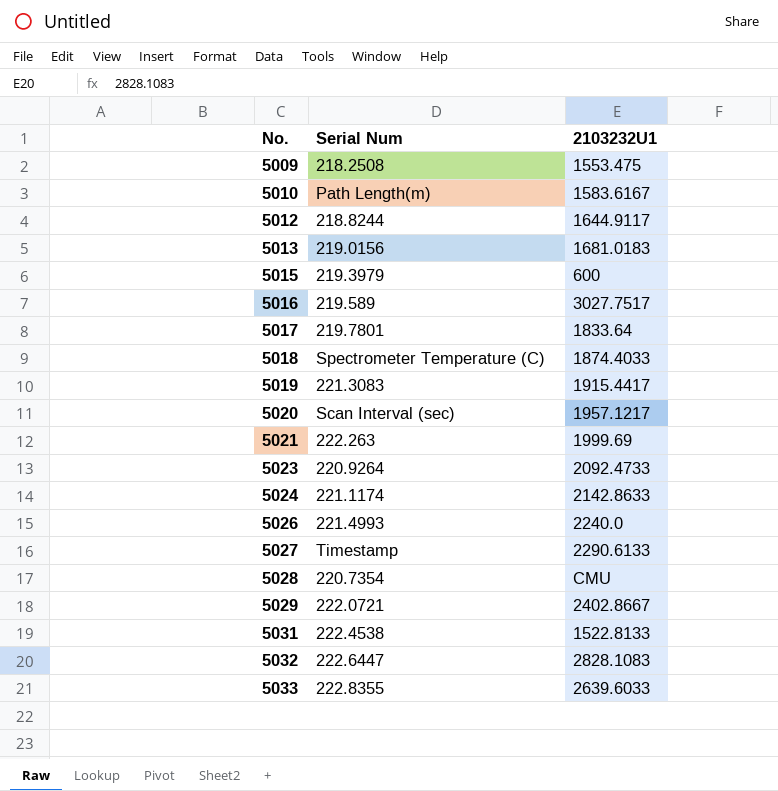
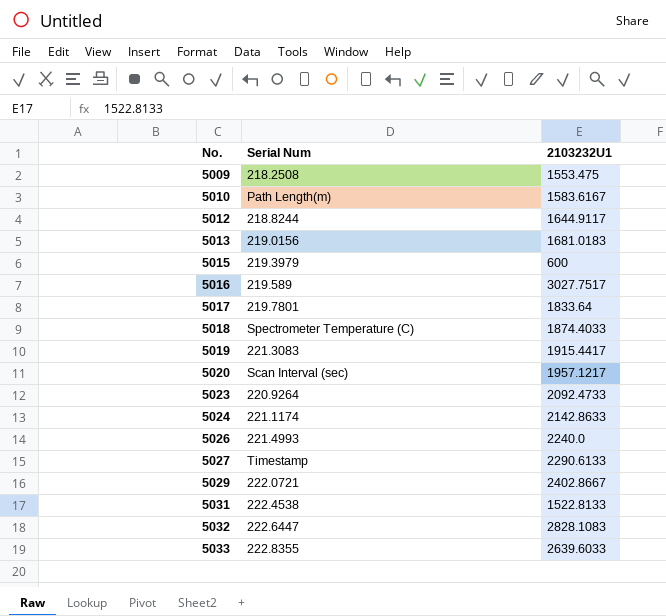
row 5021: 222.263 | 1999.69 -> none
row 5028: 220.7354 | CMU -> none

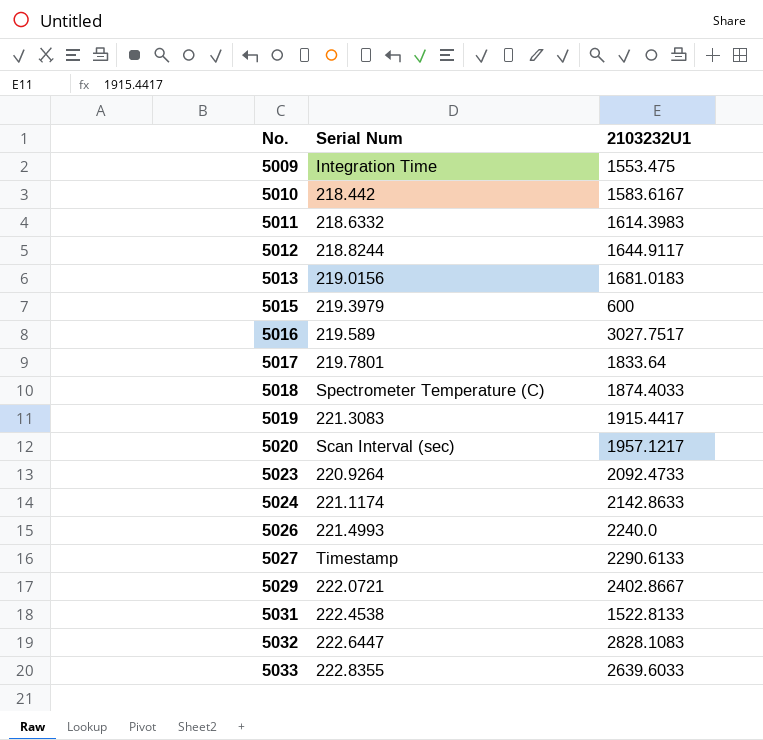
5009 | Serial Num: 218.2508 -> Integration Time
5010 | Serial Num: Path Length(m) -> 218.442
row 5011: none -> 218.6332 | 1614.3983

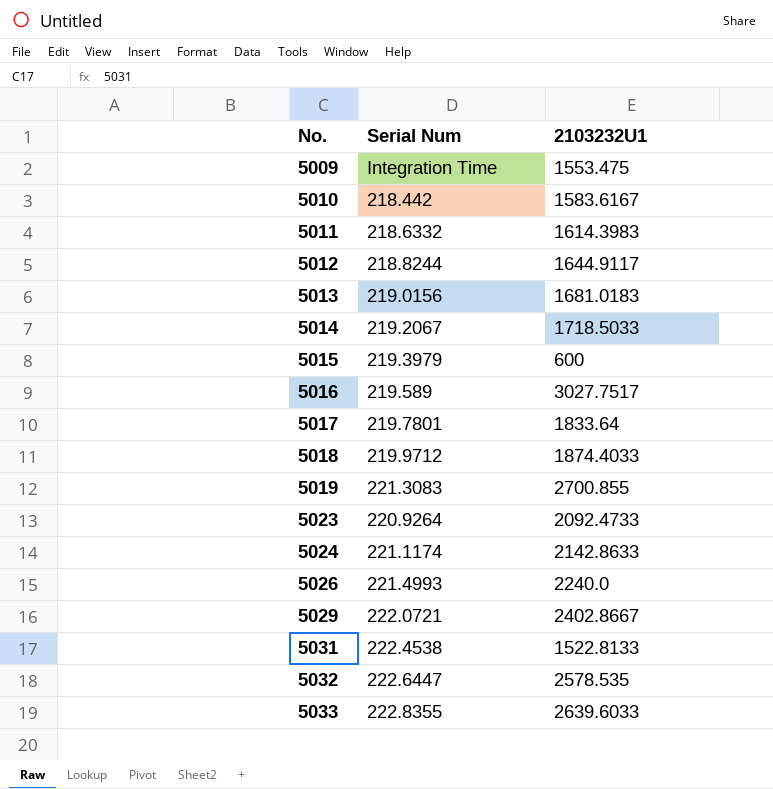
row 5020: Scan Interval (sec) | 1957.1217 -> none
row 5027: Timestamp | 2290.6133 -> none
row 5014: none -> 219.2067 | 1718.5033
5018 | Serial Num: Spectrometer Temperature (C) -> 219.9712
5019 | 2103232U1: 1915.4417 -> 2700.855
5032 | 2103232U1: 2828.1083 -> 2578.535

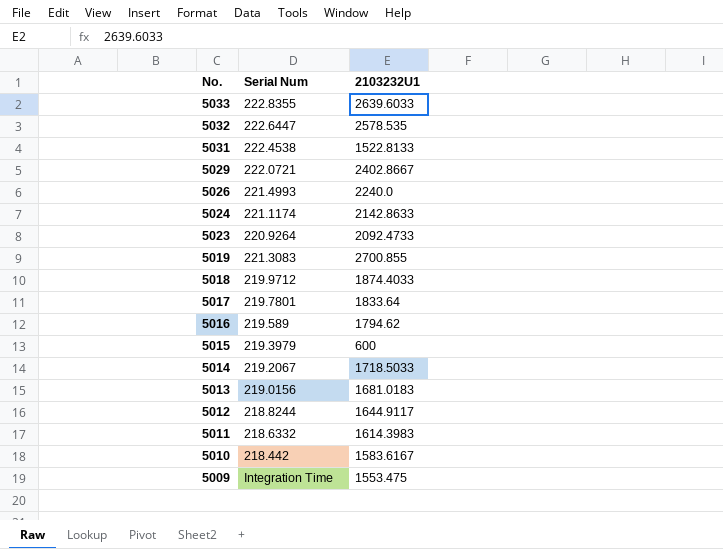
row order: No. ascending -> No. descending
5016 | 2103232U1: 3027.7517 -> 1794.62

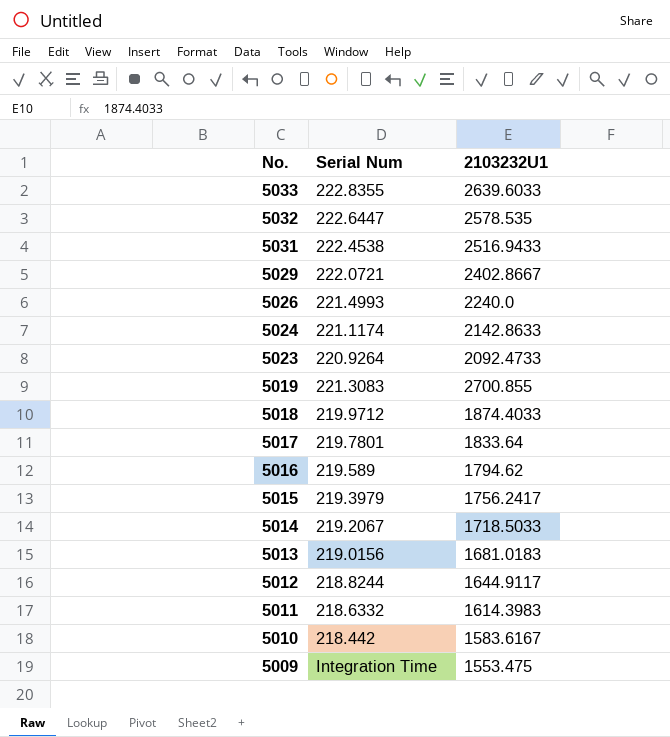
5031 | 2103232U1: 1522.8133 -> 2516.9433
5015 | 2103232U1: 600 -> 1756.2417

